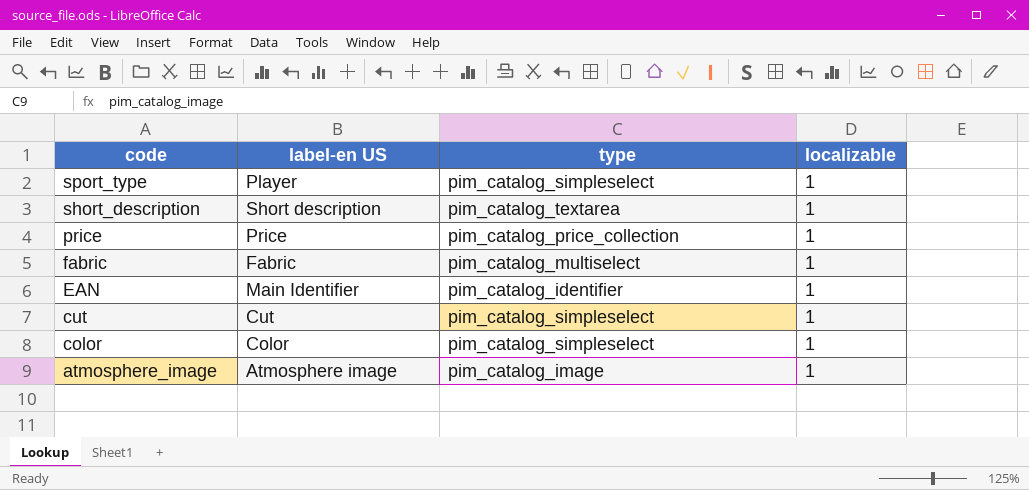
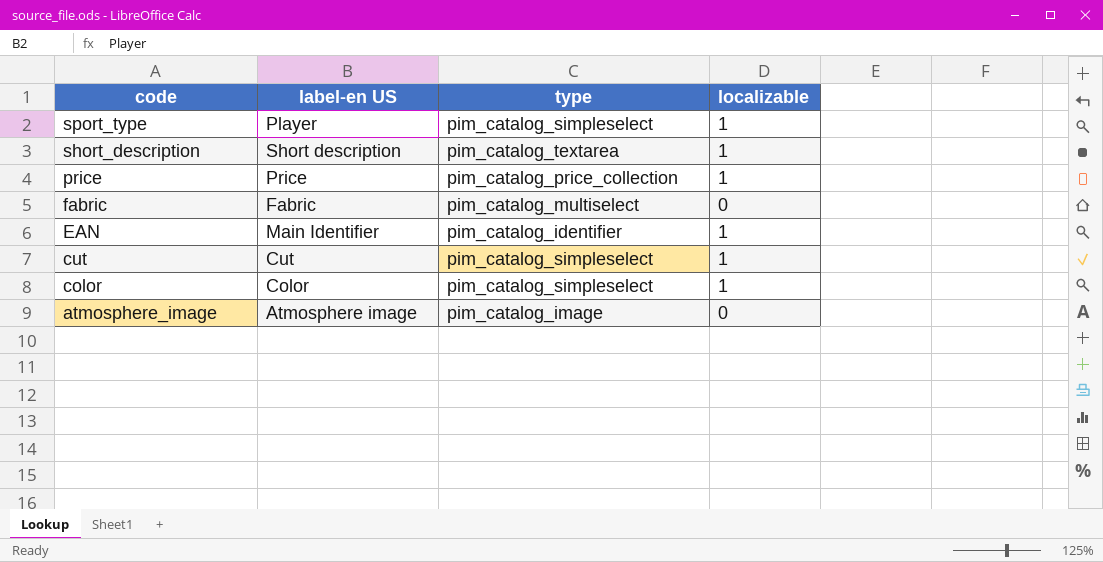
fabric | localizable: 1 -> 0
atmosphere_image | localizable: 1 -> 0

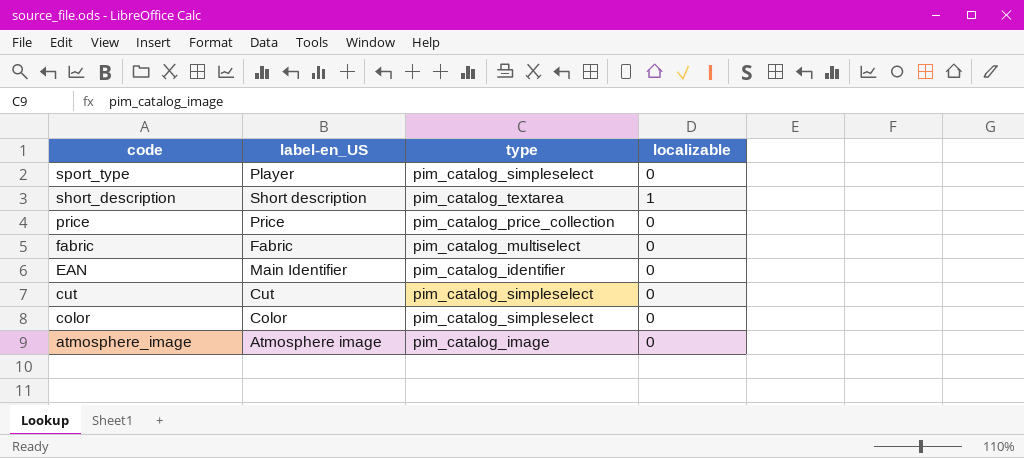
column name: label-en US -> label-en_US
sport_type | localizable: 1 -> 0
price | localizable: 1 -> 0
EAN | localizable: 1 -> 0
cut | localizable: 1 -> 0
color | localizable: 1 -> 0

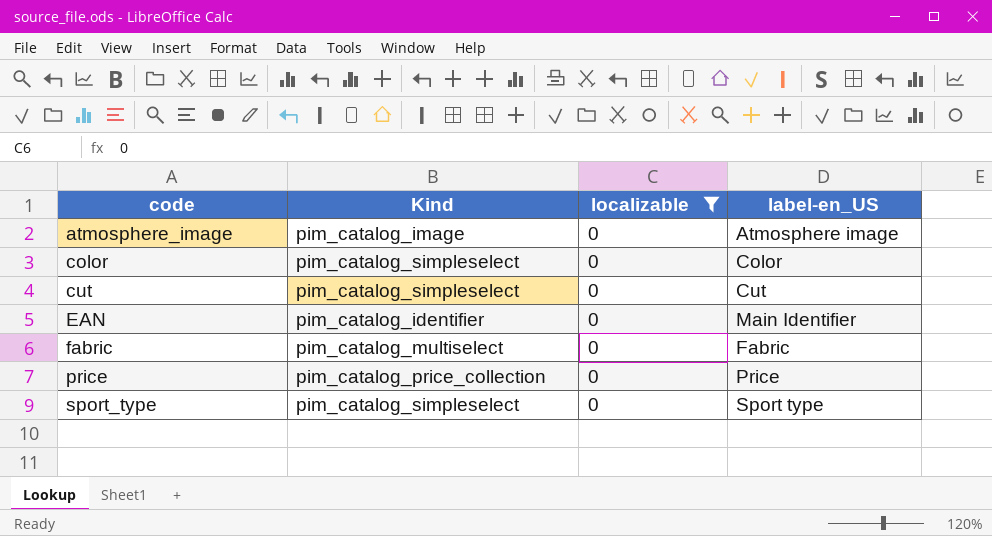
filter: none -> localizable = 0
row order: code descending -> code ascending
column name: type -> Kind
column label-en_US | position: 2 -> 4
sport_type | label-en_US: Player -> Sport type

